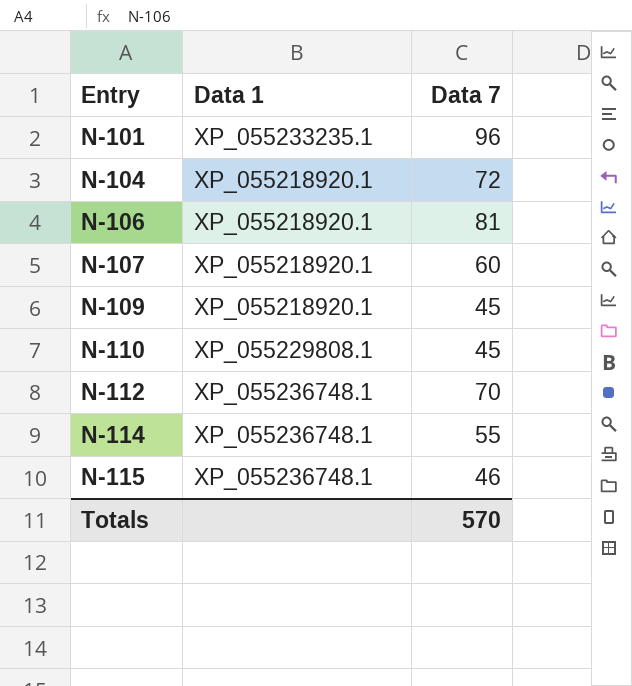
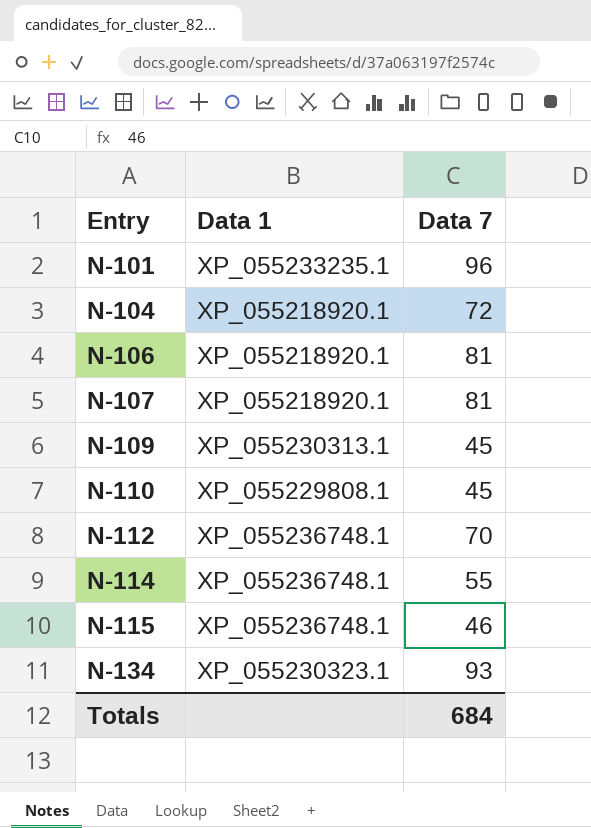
N-107 | Data 7: 60 -> 81
N-109 | Data 1: XP_055218920.1 -> XP_055230313.1
row N-134: none -> XP_055230323.1 | 93
Totals | Data 7: 570 -> 684

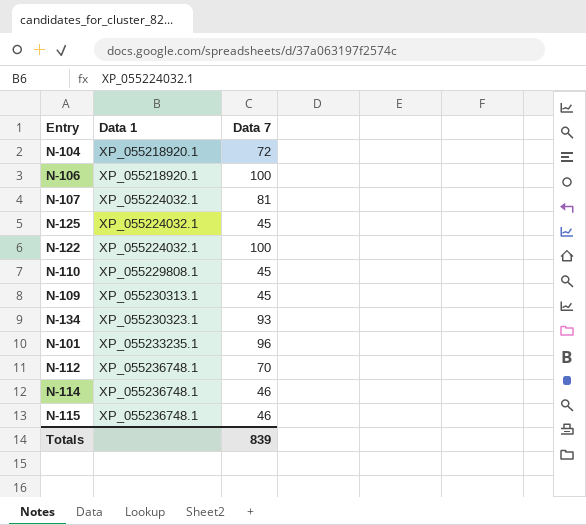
row order: Entry ascending -> Data 1 ascending
N-106 | Data 7: 81 -> 100
N-107 | Data 1: XP_055218920.1 -> XP_055224032.1
row N-125: none -> XP_055224032.1 | 45
row N-122: none -> XP_055224032.1 | 100
N-114 | Data 7: 55 -> 46
Totals | Data 7: 684 -> 839

